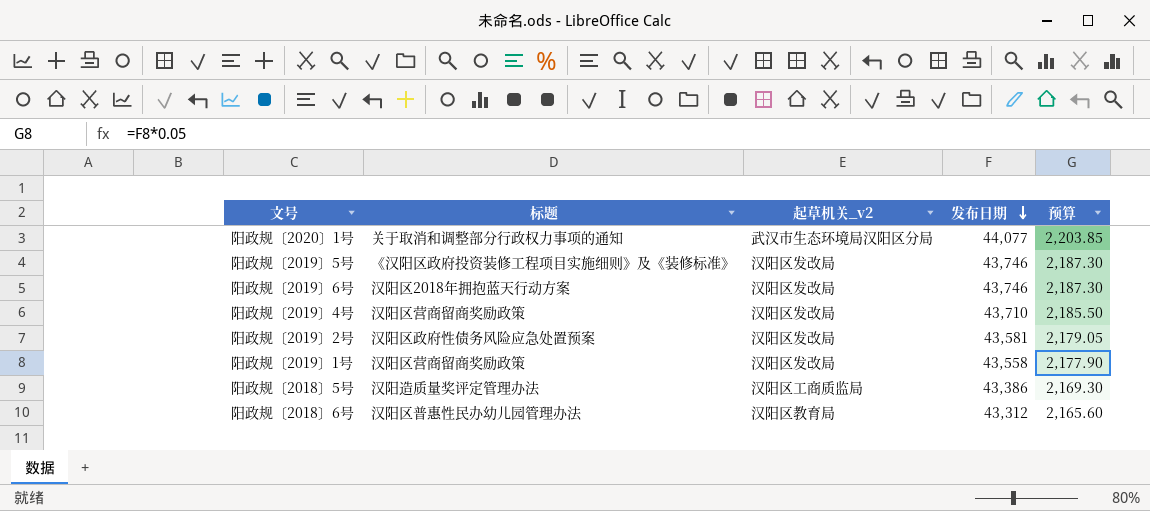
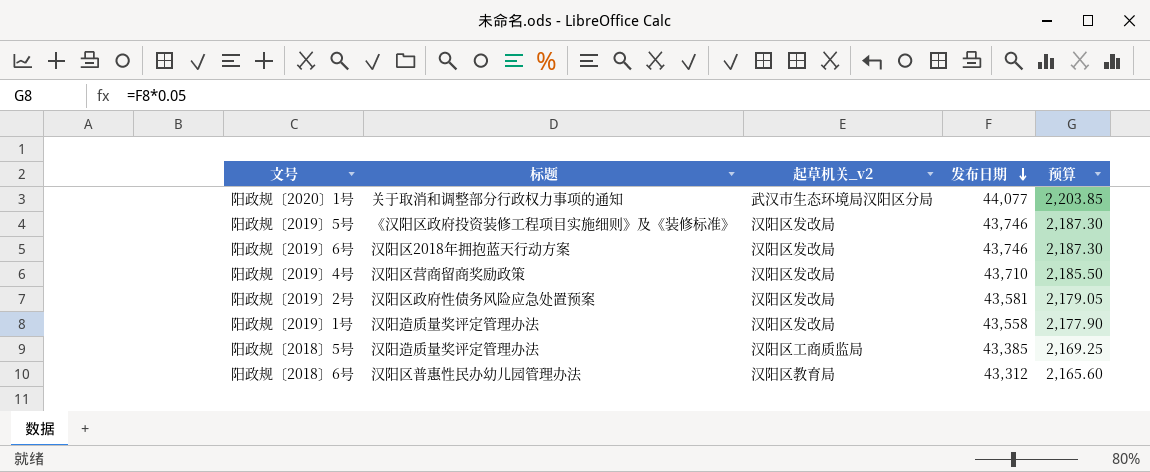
阳政规〔2019〕1号 | 标题: 汉阳区营商留商奖励政策 -> 汉阳造质量奖评定管理办法
阳政规〔2018〕5号 | 发布日期: 43,386 -> 43,385
阳政规〔2018〕5号 | 预算: 2,169.30 -> 2,169.25

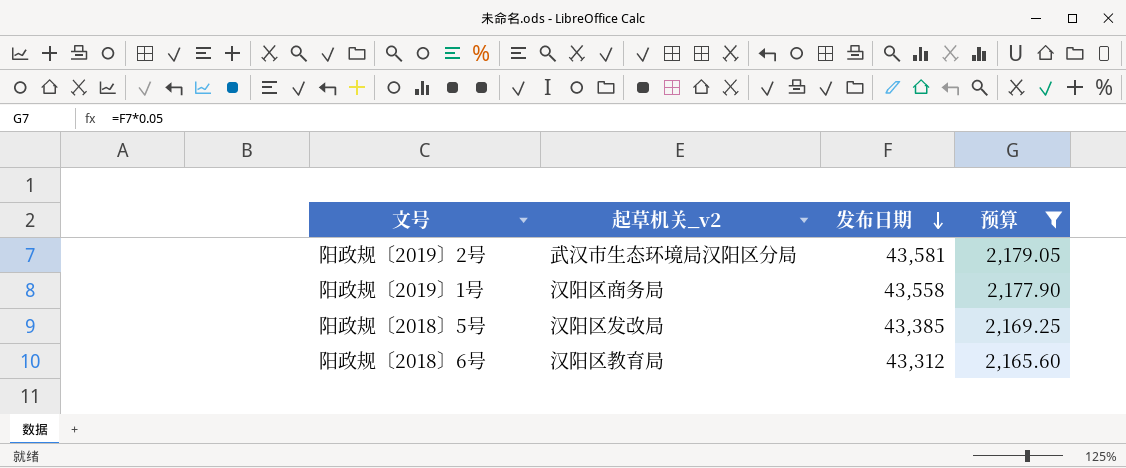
filter: none -> 预算 <= 2,179.05
column 标题 | position: 2 -> none
阳政规〔2019〕2号 | 起草机关_v2: 汉阳区发改局 -> 武汉市生态环境局汉阳区分局
阳政规〔2019〕1号 | 起草机关_v2: 汉阳区发改局 -> 汉阳区商务局
阳政规〔2018〕5号 | 起草机关_v2: 汉阳区工商质监局 -> 汉阳区发改局

